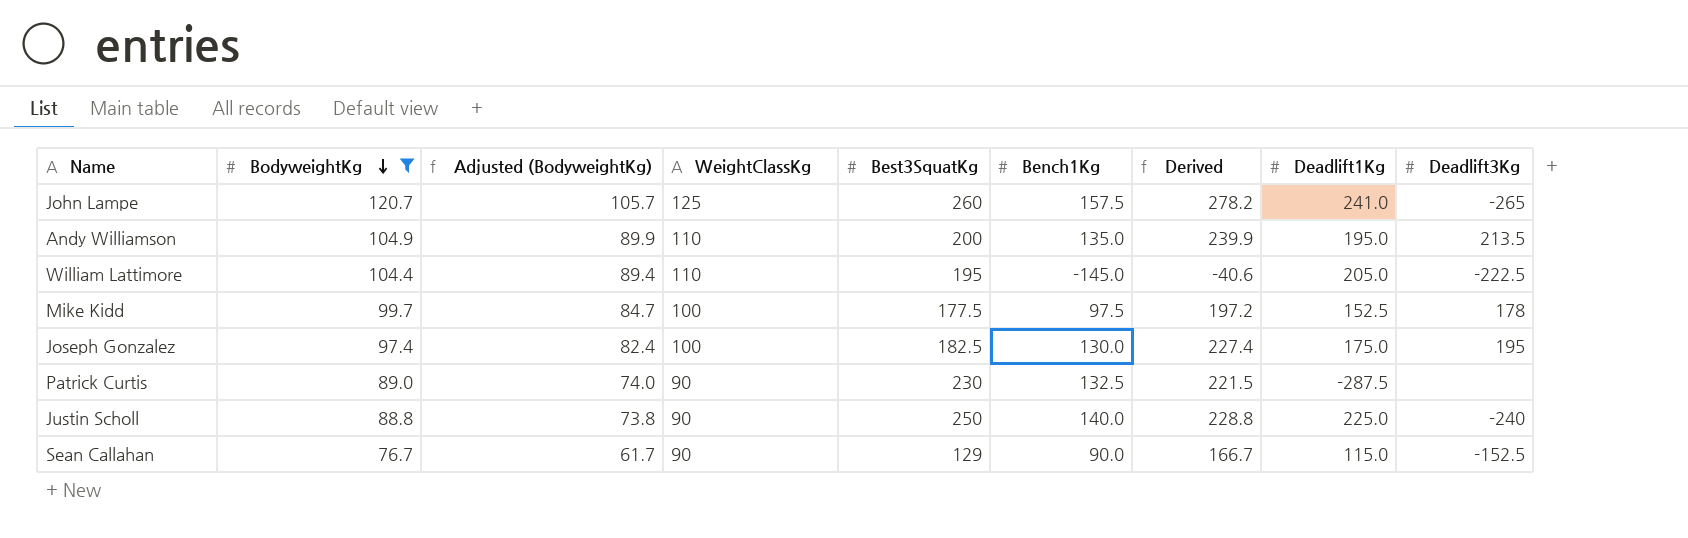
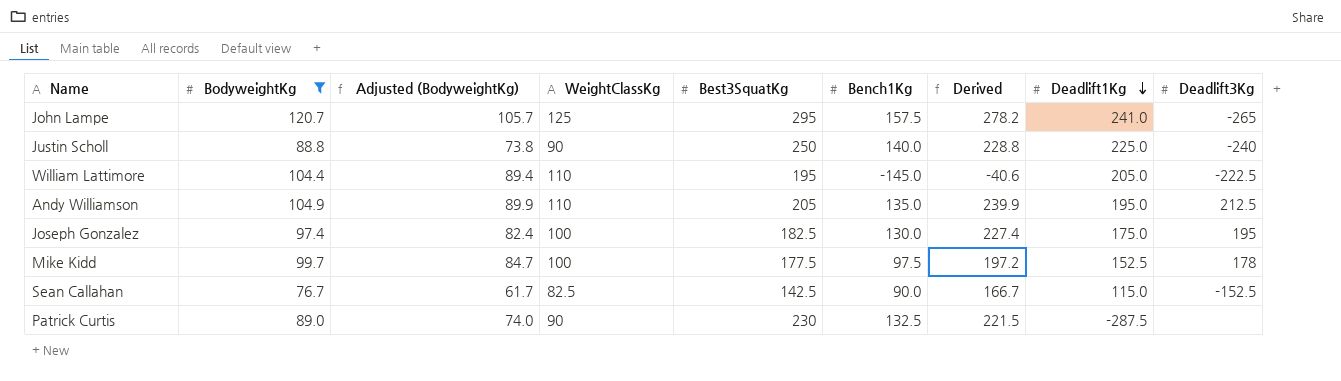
row order: BodyweightKg descending -> Deadlift1Kg descending
John Lampe | Best3SquatKg: 260 -> 295
Andy Williamson | Best3SquatKg: 200 -> 205
Andy Williamson | Deadlift3Kg: 213.5 -> 212.5
Sean Callahan | WeightClassKg: 90 -> 82.5
Sean Callahan | Best3SquatKg: 129 -> 142.5

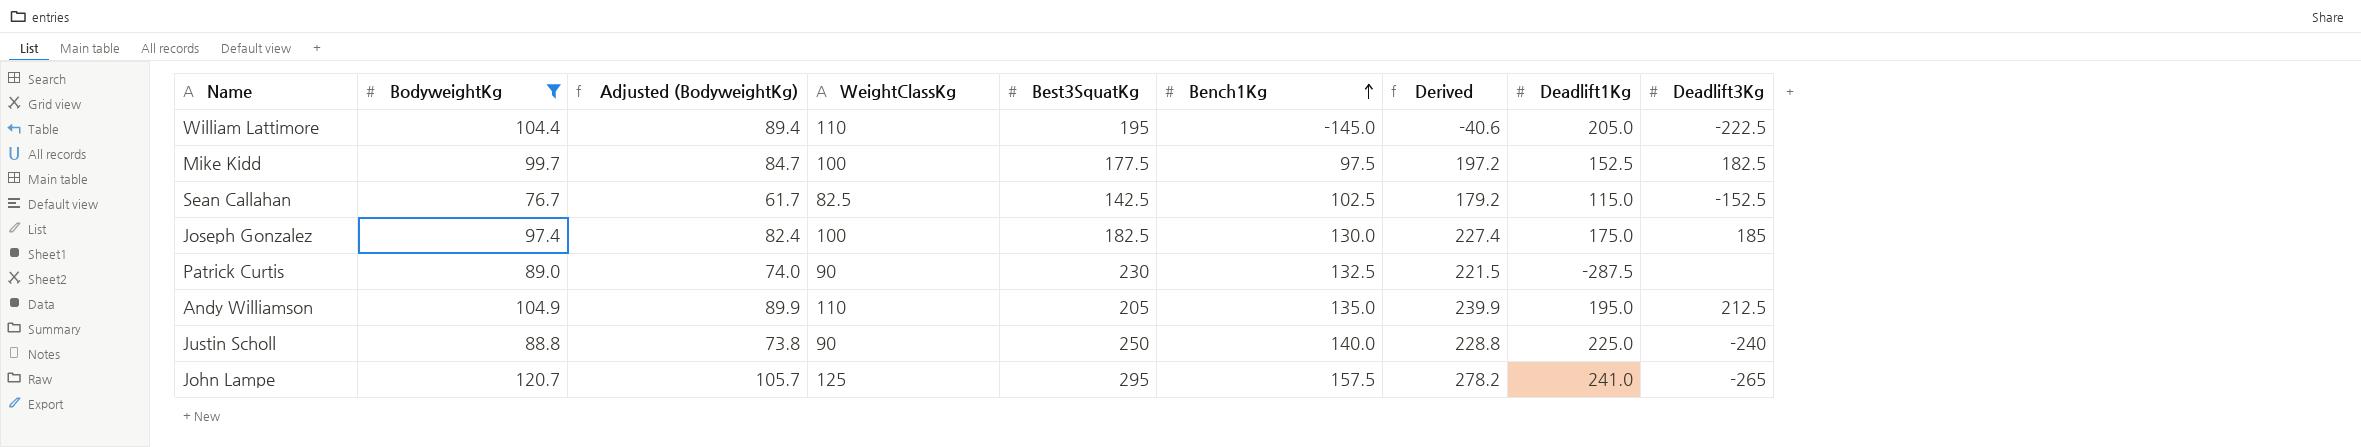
row order: Deadlift1Kg descending -> Bench1Kg ascending
Mike Kidd | Deadlift3Kg: 178 -> 182.5
Sean Callahan | Bench1Kg: 90.0 -> 102.5
Sean Callahan | Derived: 166.7 -> 179.2
Joseph Gonzalez | Deadlift3Kg: 195 -> 185

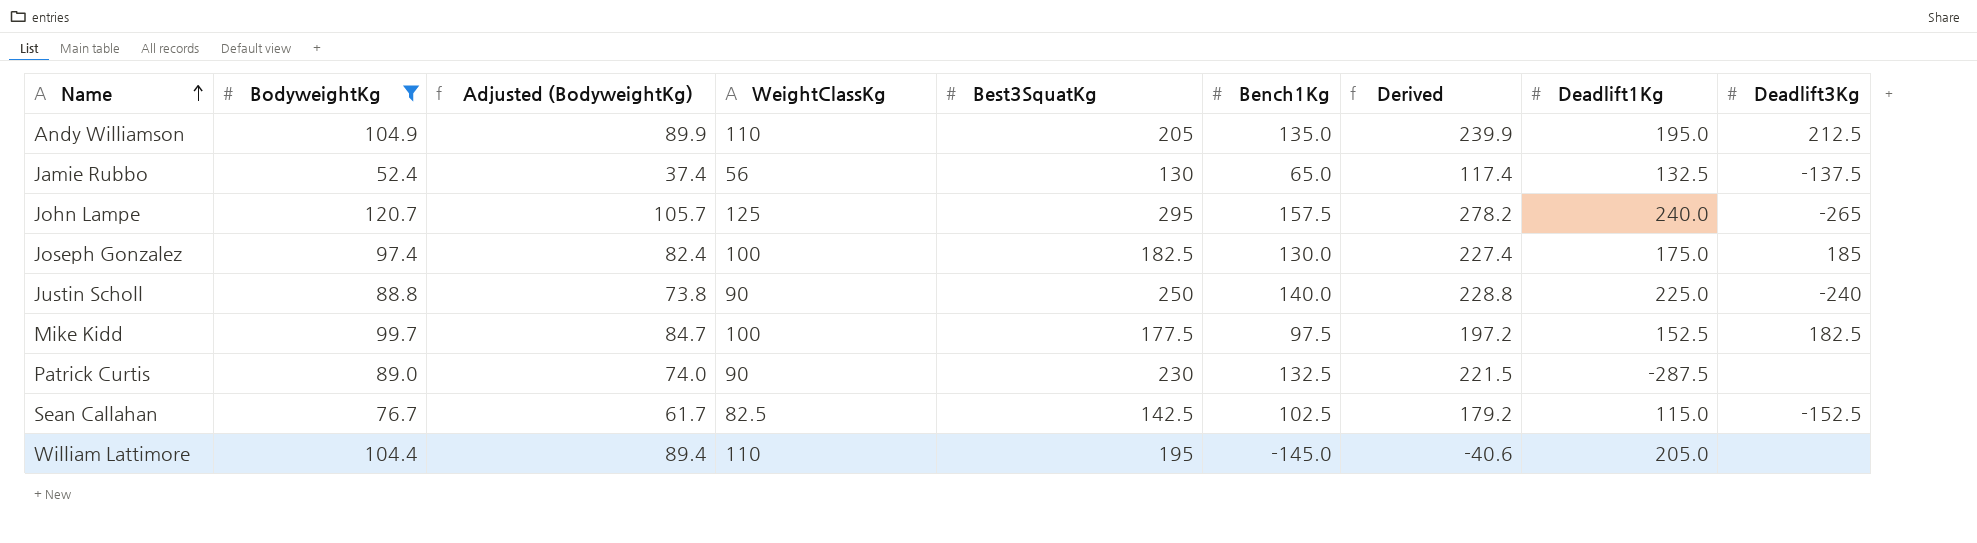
row order: Bench1Kg ascending -> Name ascending
row Jamie Rubbo: none -> 52.4 | 37.4 | 56 | 130 | 65.0 | 117.4 | 132.5 | -137.5
John Lampe | Deadlift1Kg: 241.0 -> 240.0
William Lattimore | Deadlift3Kg: -222.5 -> none

